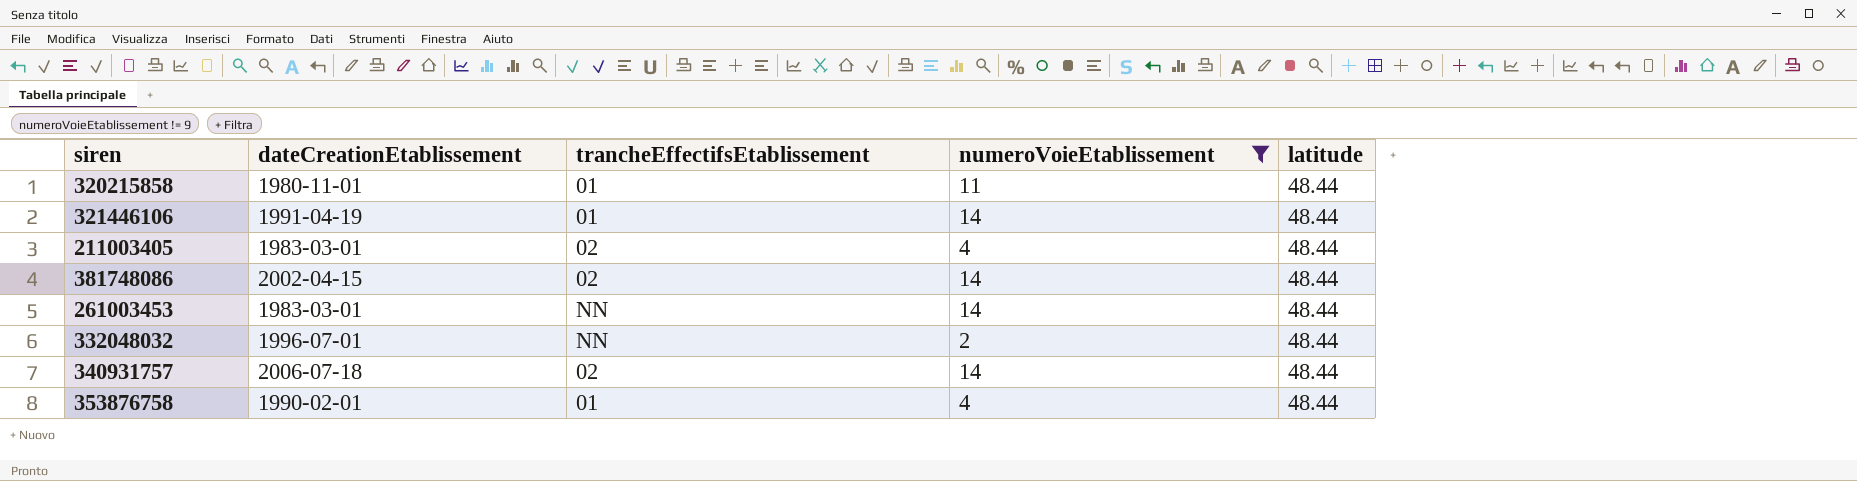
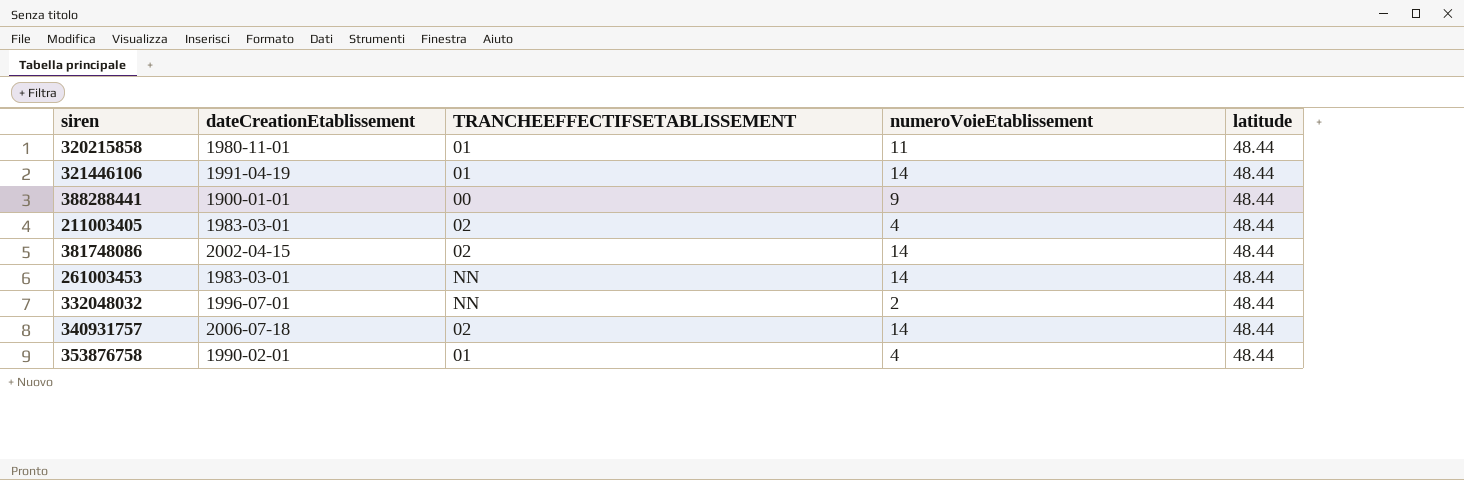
filter: numeroVoieEtablissement != 9 -> none
column name: trancheEffectifsEtablissement -> TRANCHEEFFECTIFSETABLISSEMENT

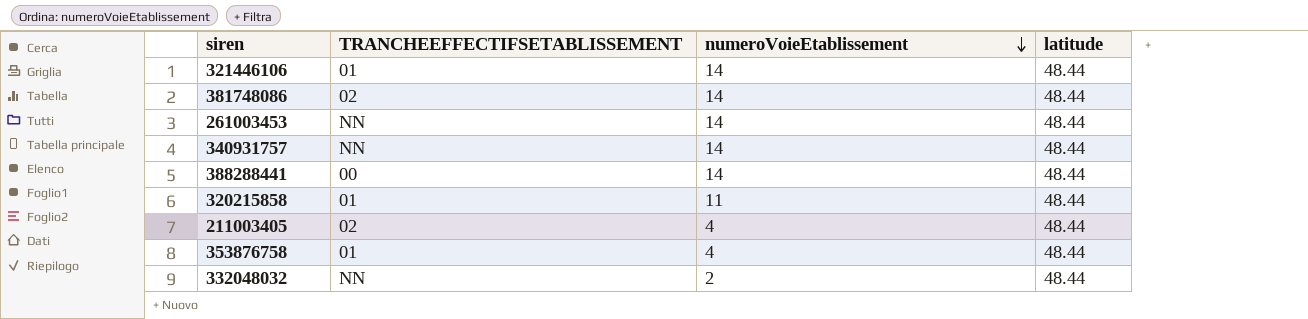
row order: none -> numeroVoieEtablissement descending
column dateCreationEtablissement | position: 2 -> none
340931757 | TRANCHEEFFECTIFSETABLISSEMENT: 02 -> NN
388288441 | numeroVoieEtablissement: 9 -> 14

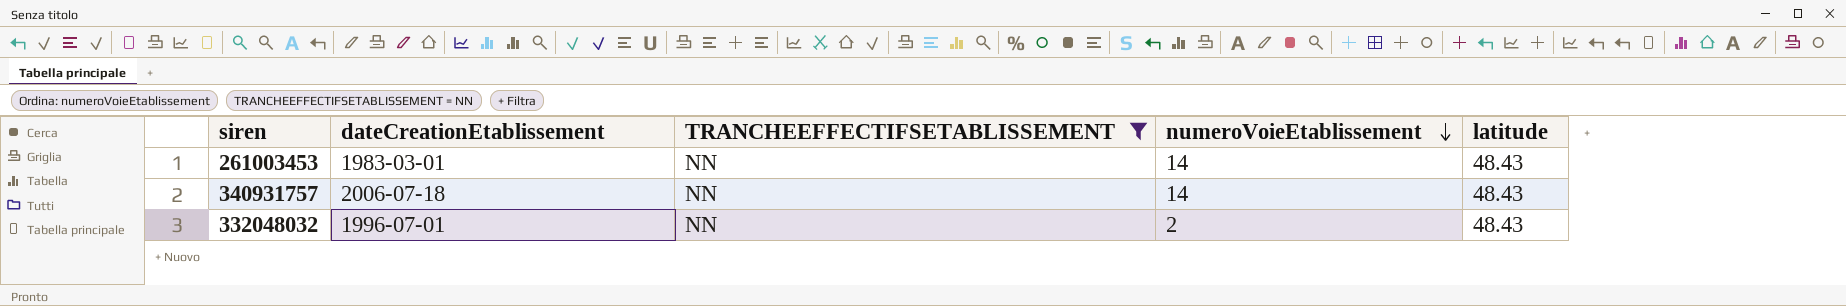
filter: none -> TRANCHEEFFECTIFSETABLISSEMENT = NN
column dateCreationEtablissement | position: none -> 2
261003453 | latitude: 48.44 -> 48.43
340931757 | latitude: 48.44 -> 48.43
332048032 | latitude: 48.44 -> 48.43

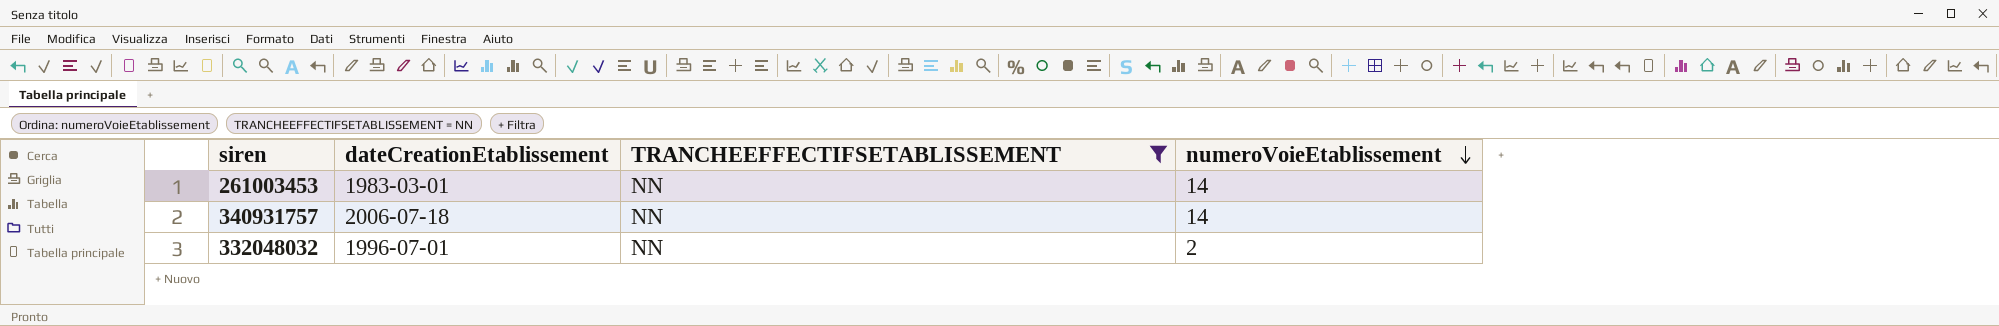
column latitude | position: 5 -> none

